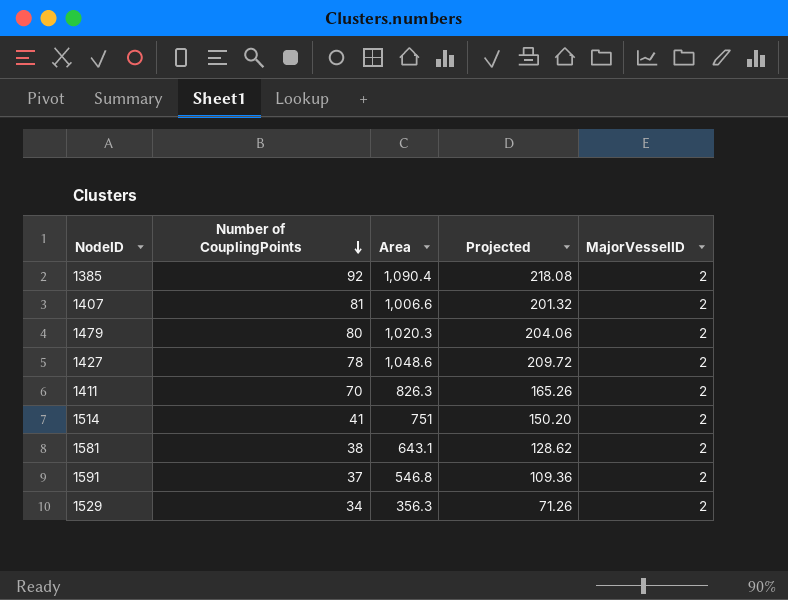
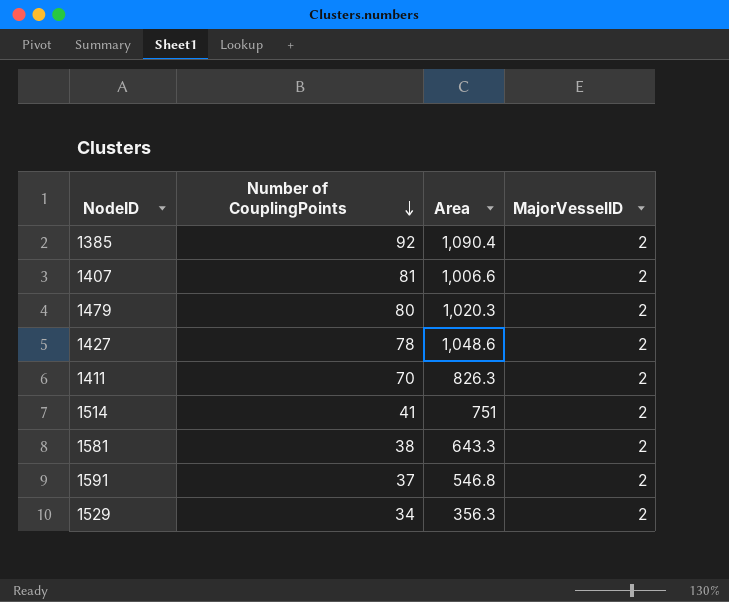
column Projected | formula: [Area] * 0.2 -> none
1581 | Area: 643.1 -> 643.3

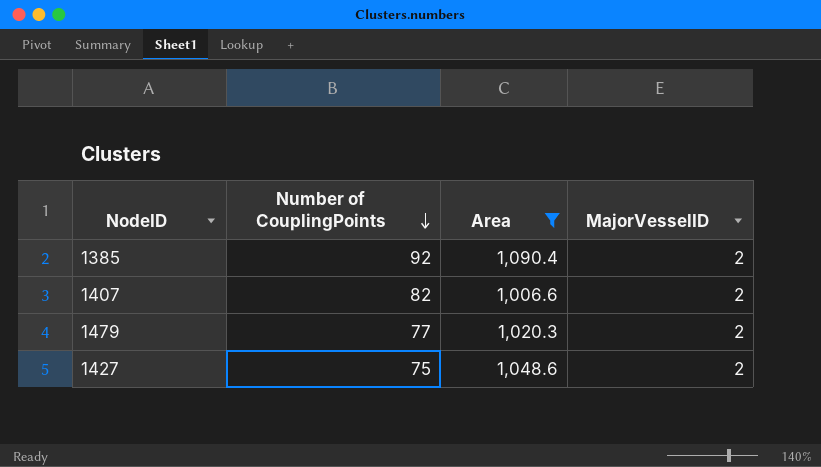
filter: none -> Area >= 1,006.6
1407 | Number of CouplingPoints: 81 -> 82
1479 | Number of CouplingPoints: 80 -> 77
1427 | Number of CouplingPoints: 78 -> 75

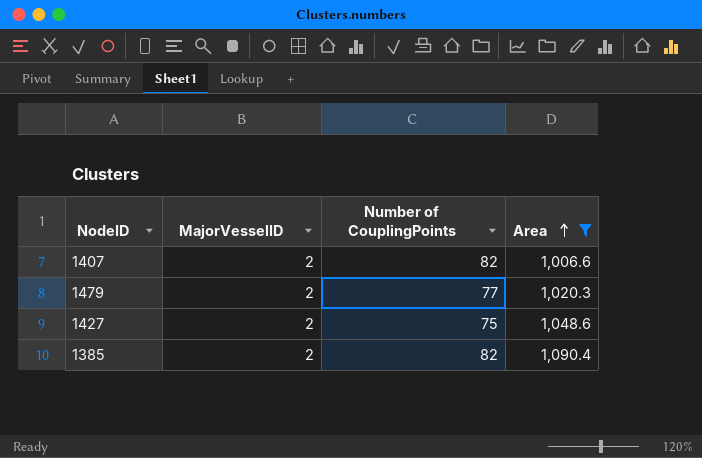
row order: Number of CouplingPoints descending -> Area ascending
column MajorVesselID | position: 4 -> 2
1385 | Number of CouplingPoints: 92 -> 82

